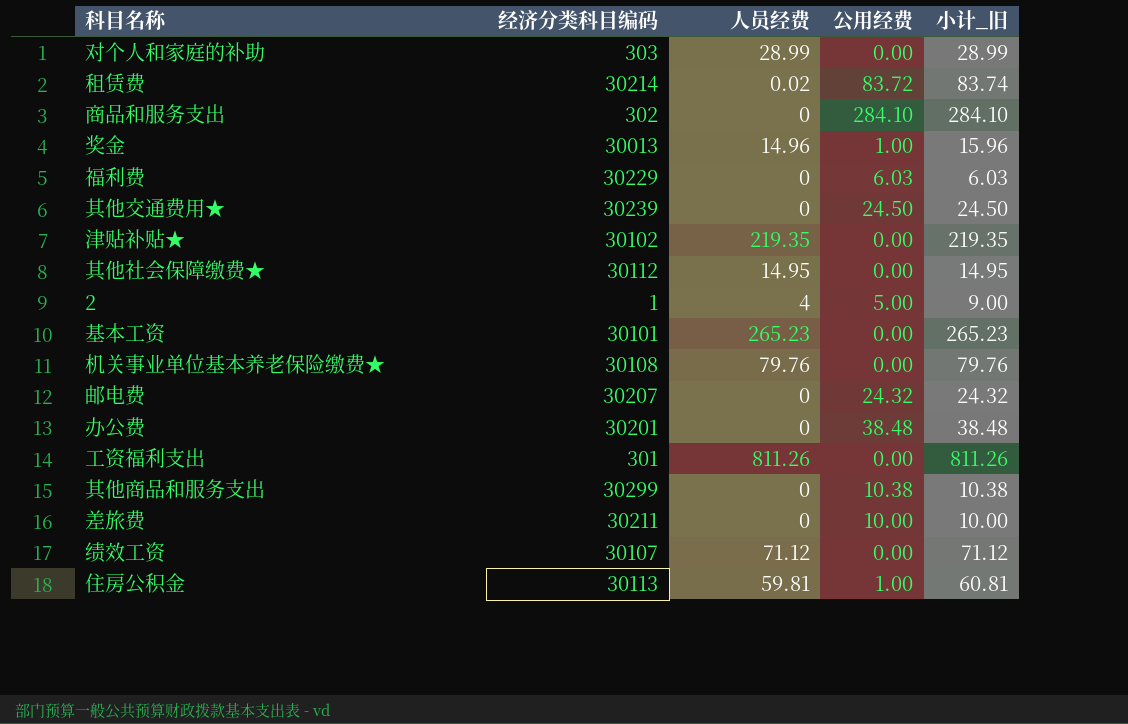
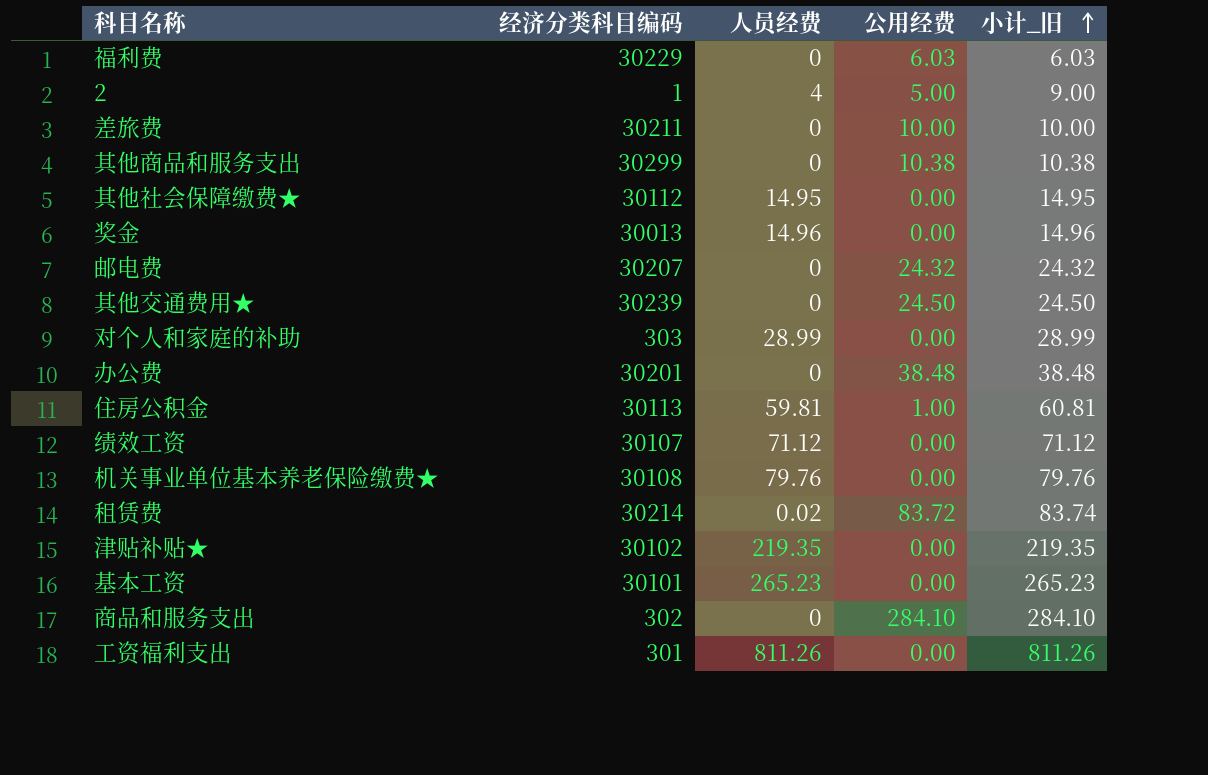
row order: none -> 小计_旧 ascending
奖金 | 公用经费: 1.00 -> 0.00
奖金 | 小计_旧: 15.96 -> 14.96

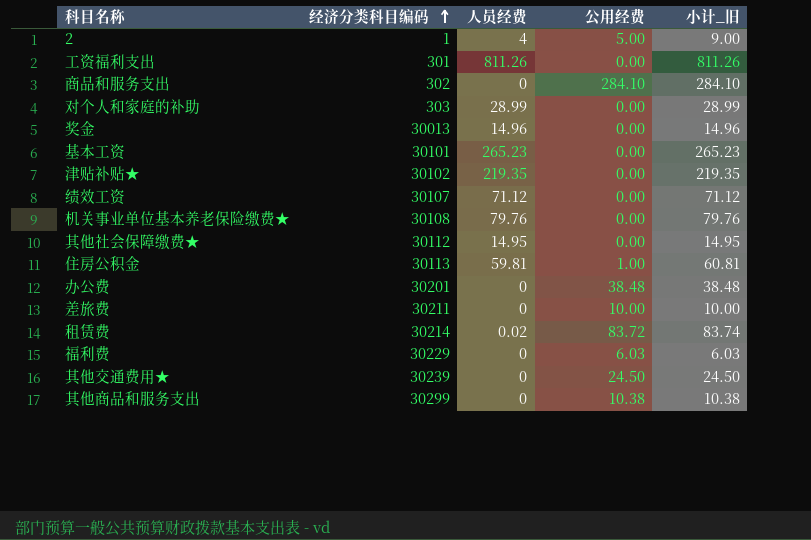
row order: 小计_旧 ascending -> 经济分类科目编码 ascending
row 邮电费: 30207 | 0 | 24.32 | 24.32 -> none

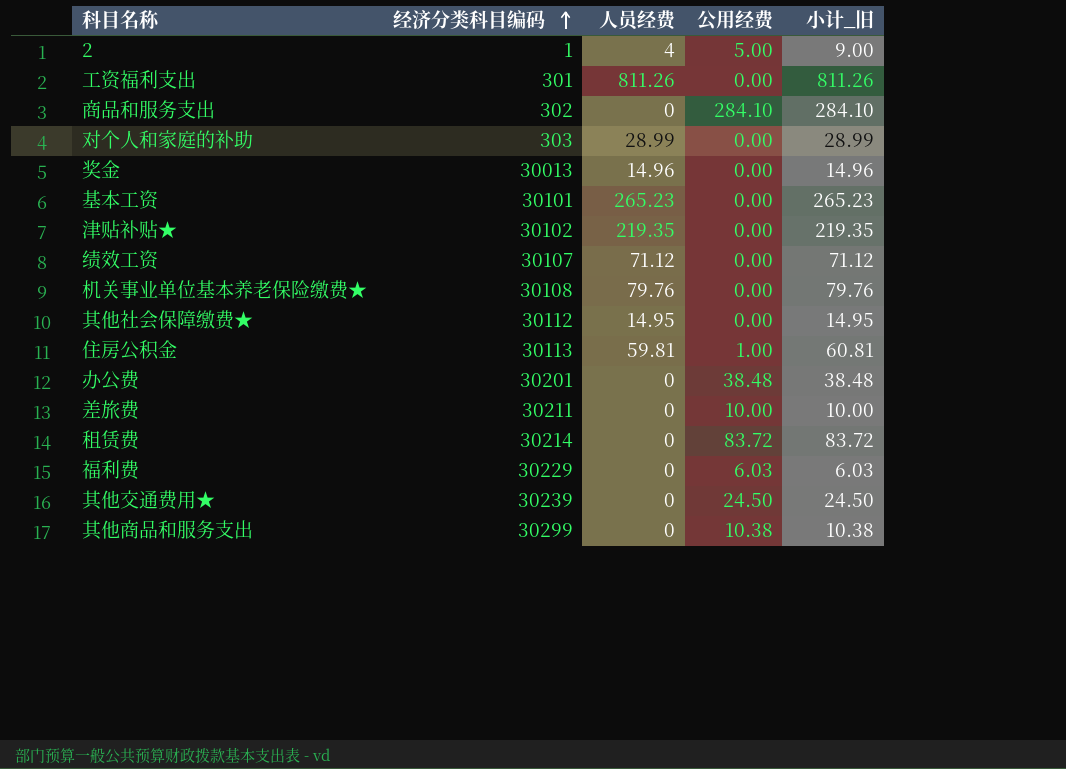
租赁费 | 人员经费: 0.02 -> 0
租赁费 | 小计_旧: 83.74 -> 83.72

